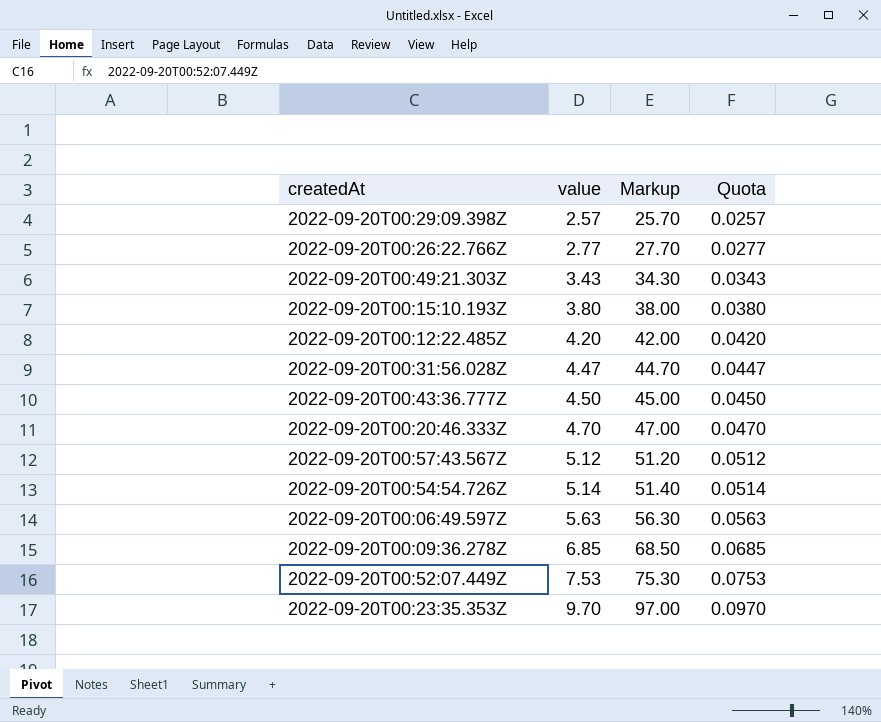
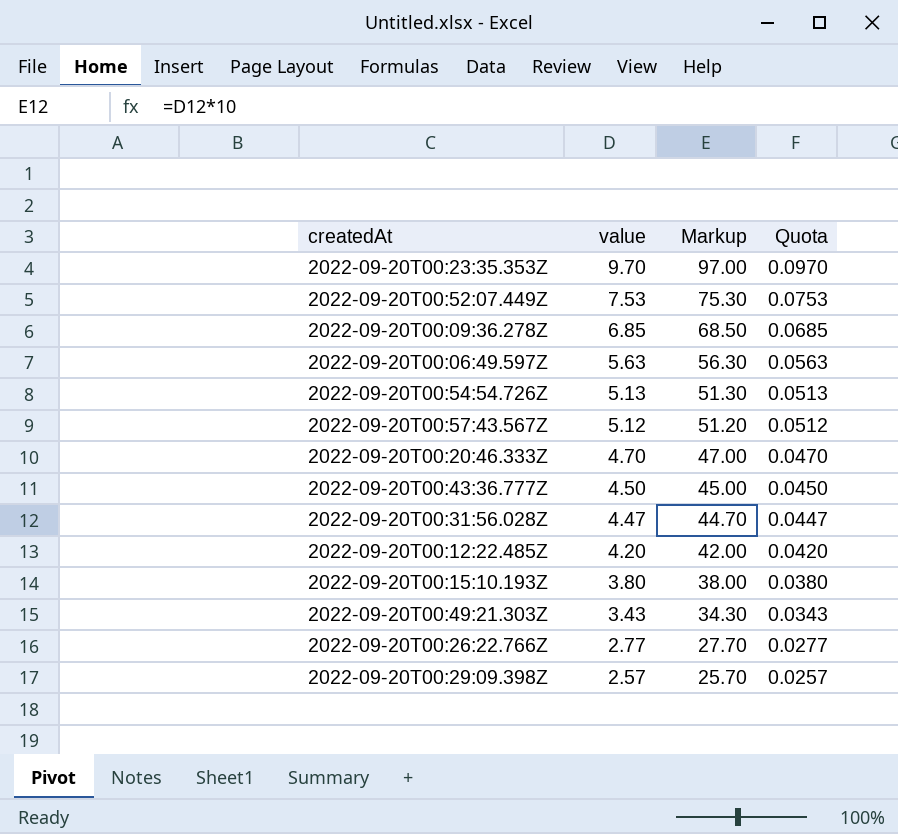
row order: value ascending -> value descending
2022-09-20T00:54:54.726Z | value: 5.14 -> 5.13
2022-09-20T00:54:54.726Z | Markup: 51.40 -> 51.30
2022-09-20T00:54:54.726Z | Quota: 0.0514 -> 0.0513

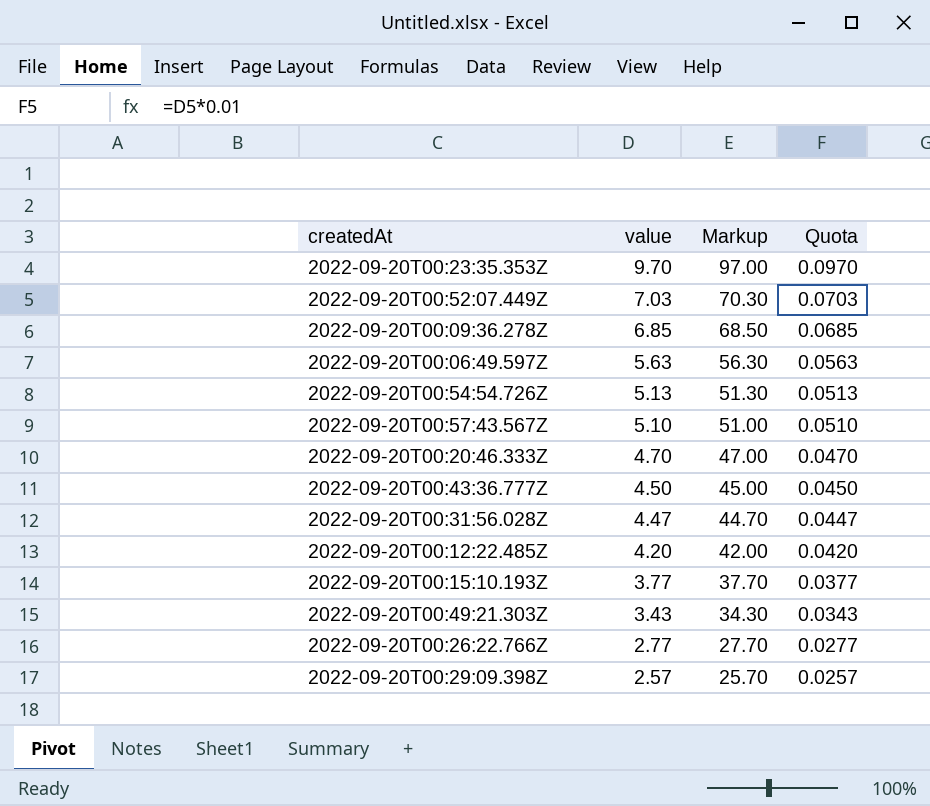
2022-09-20T00:52:07.449Z | value: 7.53 -> 7.03
2022-09-20T00:52:07.449Z | Markup: 75.30 -> 70.30
2022-09-20T00:52:07.449Z | Quota: 0.0753 -> 0.0703
2022-09-20T00:57:43.567Z | value: 5.12 -> 5.10
2022-09-20T00:57:43.567Z | Markup: 51.20 -> 51.00
2022-09-20T00:57:43.567Z | Quota: 0.0512 -> 0.0510
2022-09-20T00:15:10.193Z | value: 3.80 -> 3.77
2022-09-20T00:15:10.193Z | Markup: 38.00 -> 37.70
2022-09-20T00:15:10.193Z | Quota: 0.0380 -> 0.0377

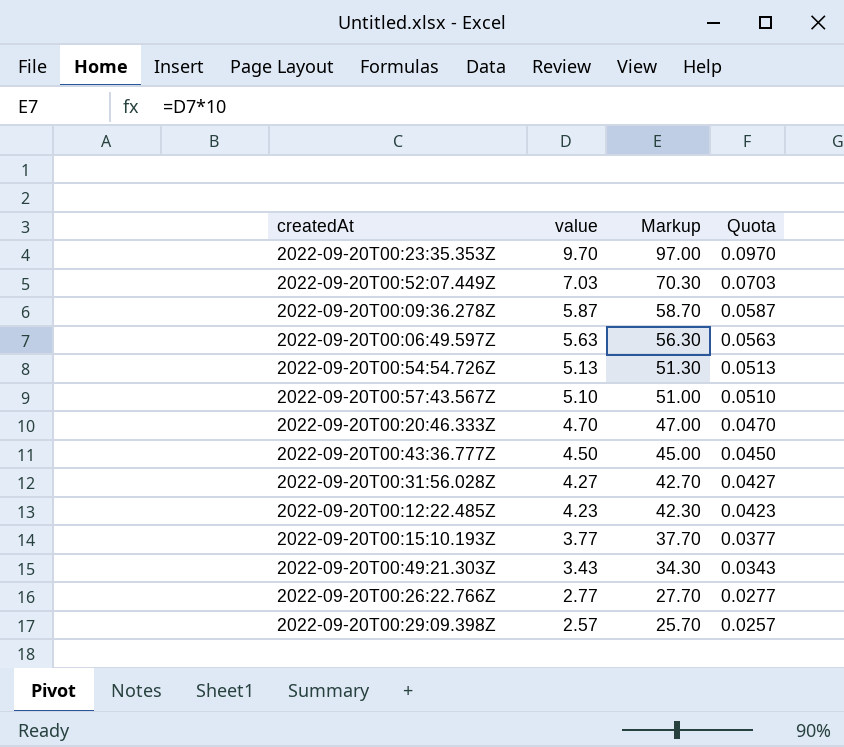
2022-09-20T00:09:36.278Z | value: 6.85 -> 5.87
2022-09-20T00:09:36.278Z | Markup: 68.50 -> 58.70
2022-09-20T00:09:36.278Z | Quota: 0.0685 -> 0.0587
2022-09-20T00:31:56.028Z | value: 4.47 -> 4.27
2022-09-20T00:31:56.028Z | Markup: 44.70 -> 42.70
2022-09-20T00:31:56.028Z | Quota: 0.0447 -> 0.0427
2022-09-20T00:12:22.485Z | value: 4.20 -> 4.23
2022-09-20T00:12:22.485Z | Markup: 42.00 -> 42.30
2022-09-20T00:12:22.485Z | Quota: 0.0420 -> 0.0423

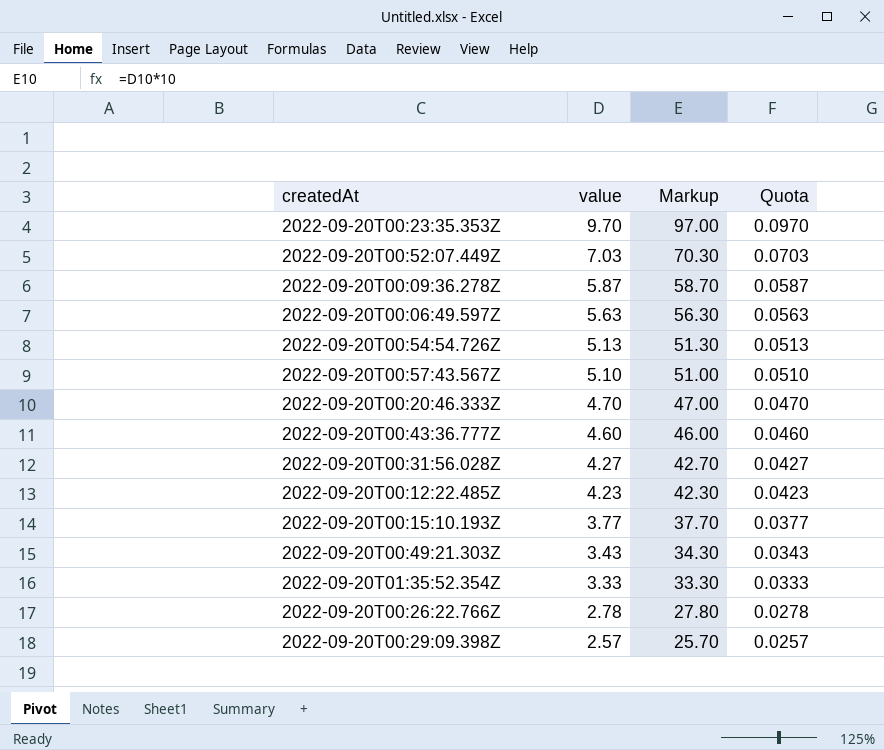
2022-09-20T00:43:36.777Z | value: 4.50 -> 4.60
2022-09-20T00:43:36.777Z | Markup: 45.00 -> 46.00
2022-09-20T00:43:36.777Z | Quota: 0.0450 -> 0.0460
row 2022-09-20T01:35:52.354Z: none -> 3.33 | 33.30 | 0.0333
2022-09-20T00:26:22.766Z | value: 2.77 -> 2.78
2022-09-20T00:26:22.766Z | Markup: 27.70 -> 27.80
2022-09-20T00:26:22.766Z | Quota: 0.0277 -> 0.0278

